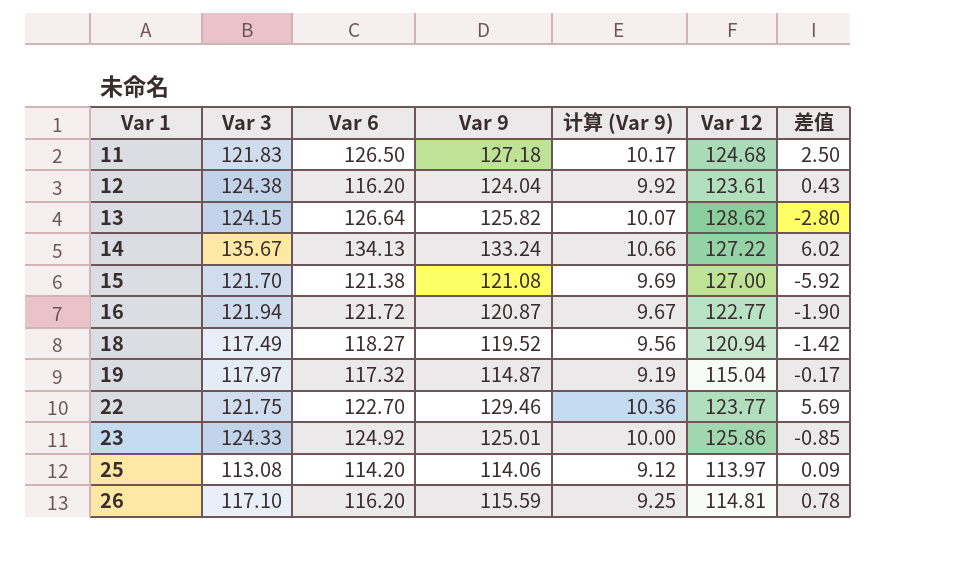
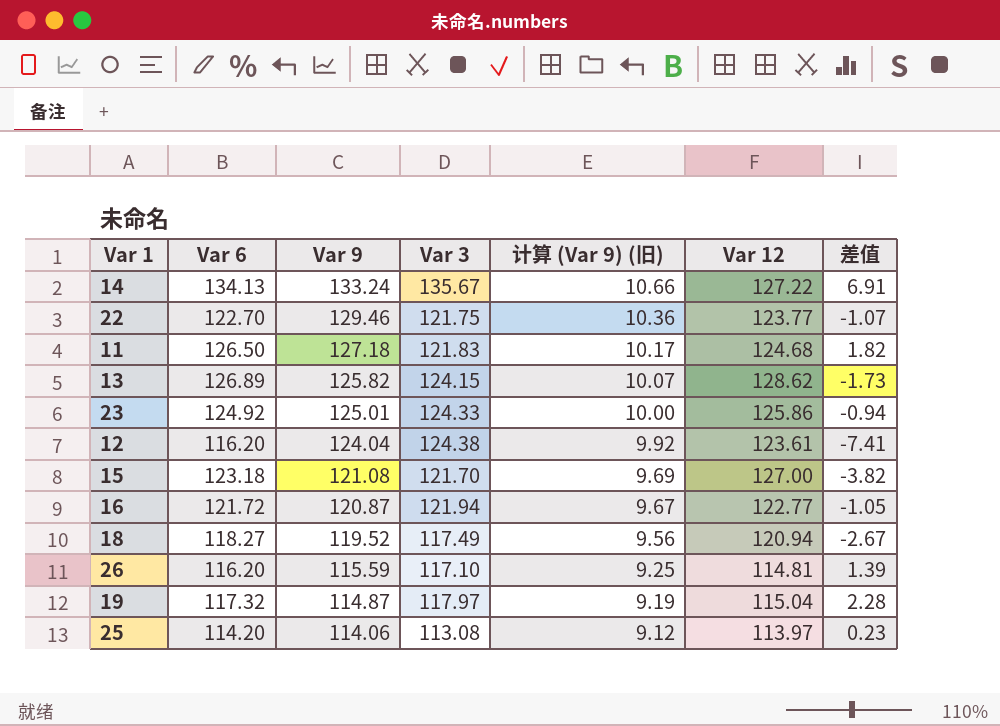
row order: Var 1 ascending -> Var 9 descending
column Var 3 | position: 2 -> 4
column name: 计算 (Var 9) -> 计算 (Var 9) (旧)
column 差值 | formula: [Var 9] - [Var 12] -> [Var 6] - [Var 12]
13 | Var 6: 126.64 -> 126.89
15 | Var 6: 121.38 -> 123.18

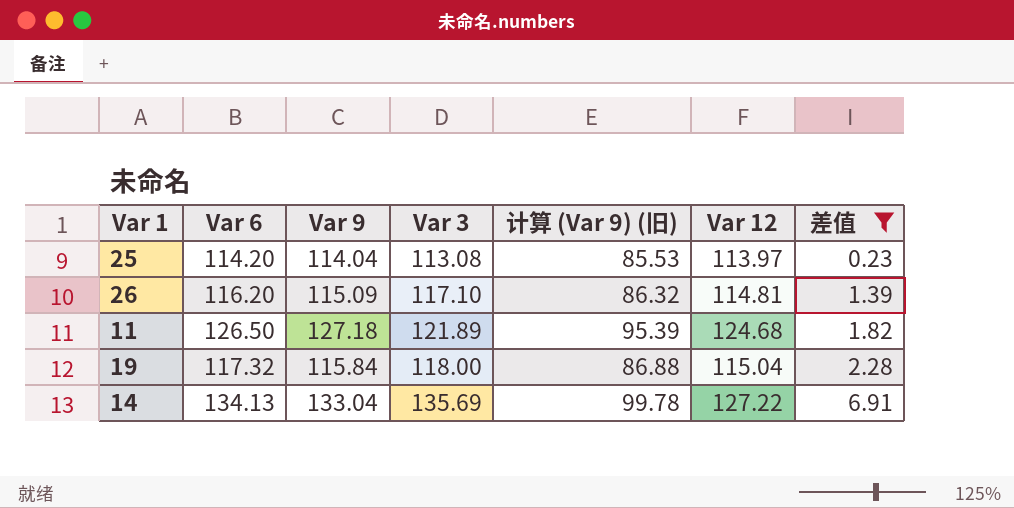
filter: none -> 差值 >= 0.23
row order: Var 9 descending -> 差值 ascending
column 计算 (Var 9) (旧) | formula: [Var 9] * 0.08 -> [Var 9] * 0.75
25 | Var 9: 114.06 -> 114.04
26 | Var 9: 115.59 -> 115.09
11 | Var 3: 121.83 -> 121.89
19 | Var 9: 114.87 -> 115.84
19 | Var 3: 117.97 -> 118.00
14 | Var 9: 133.24 -> 133.04
14 | Var 3: 135.67 -> 135.69

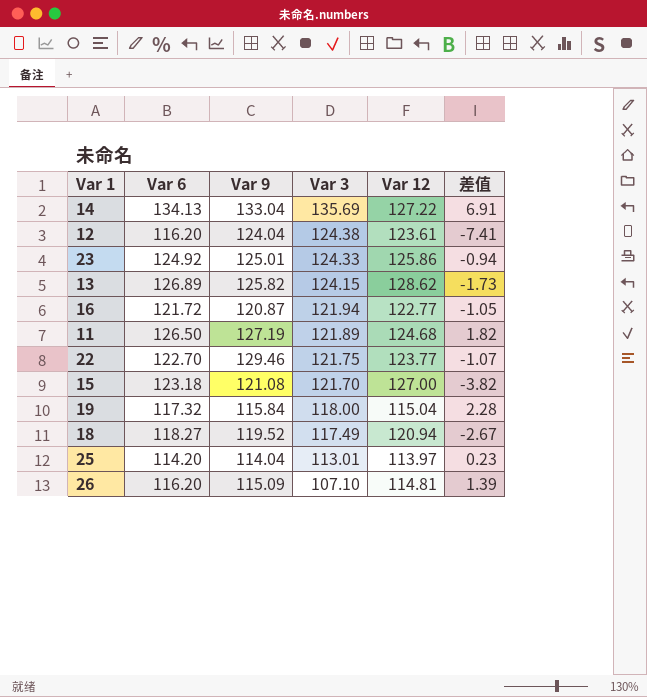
filter: 差值 >= 0.23 -> none
row order: 差值 ascending -> Var 3 descending
column 计算 (Var 9) (旧) | formula: [Var 9] * 0.75 -> none
11 | Var 9: 127.18 -> 127.19
25 | Var 3: 113.08 -> 113.01
26 | Var 3: 117.10 -> 107.10

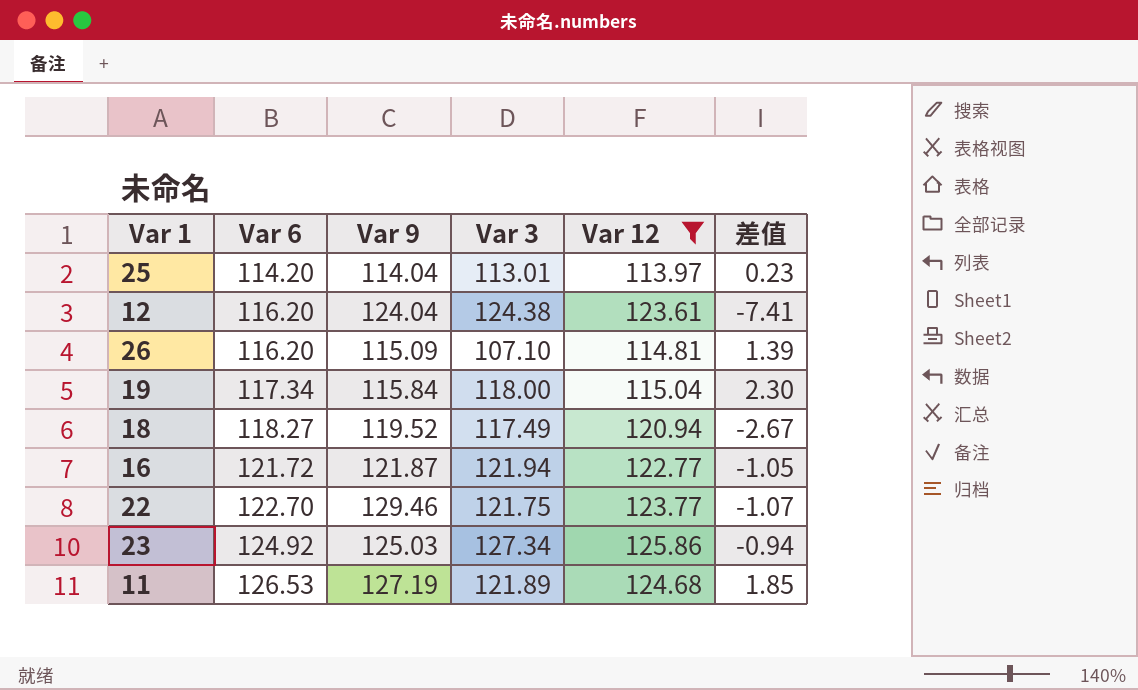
filter: none -> Var 12 <= 125.86
row order: Var 3 descending -> Var 6 ascending
19 | Var 6: 117.32 -> 117.34
19 | 差值: 2.28 -> 2.30
16 | Var 9: 120.87 -> 121.87
23 | Var 9: 125.01 -> 125.03
23 | Var 3: 124.33 -> 127.34
11 | Var 6: 126.50 -> 126.53
11 | 差值: 1.82 -> 1.85

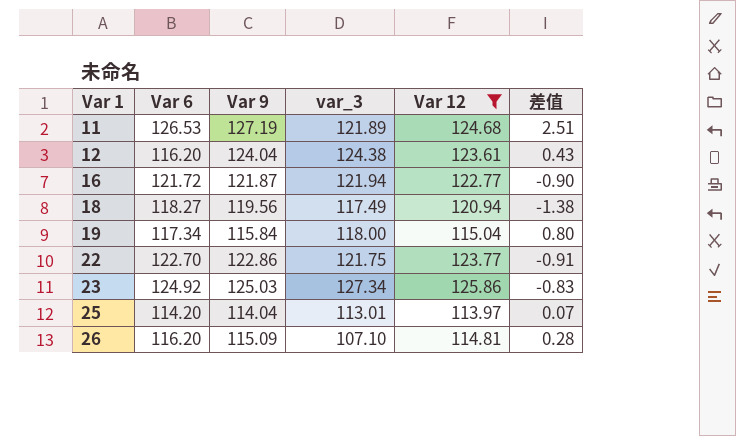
row order: Var 6 ascending -> Var 1 ascending
column name: Var 3 -> var_3
column 差值 | formula: [Var 6] - [Var 12] -> [Var 9] - [Var 12]
18 | Var 9: 119.52 -> 119.56
22 | Var 9: 129.46 -> 122.86

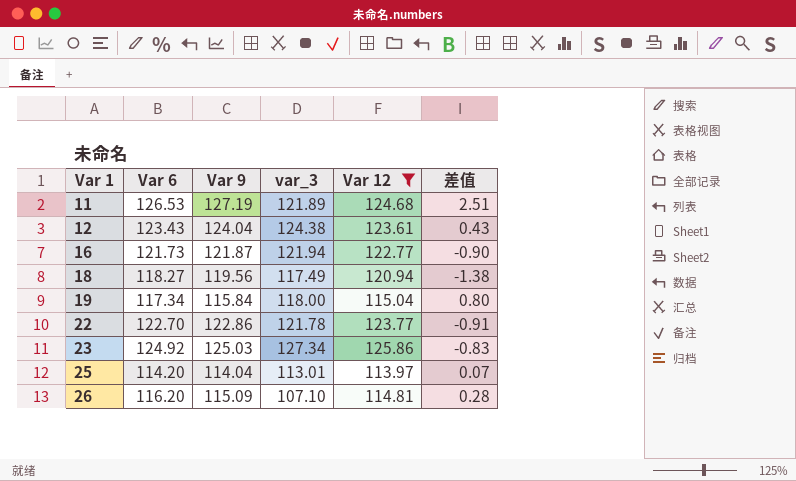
12 | Var 6: 116.20 -> 123.43
16 | Var 6: 121.72 -> 121.73
22 | var_3: 121.75 -> 121.78

